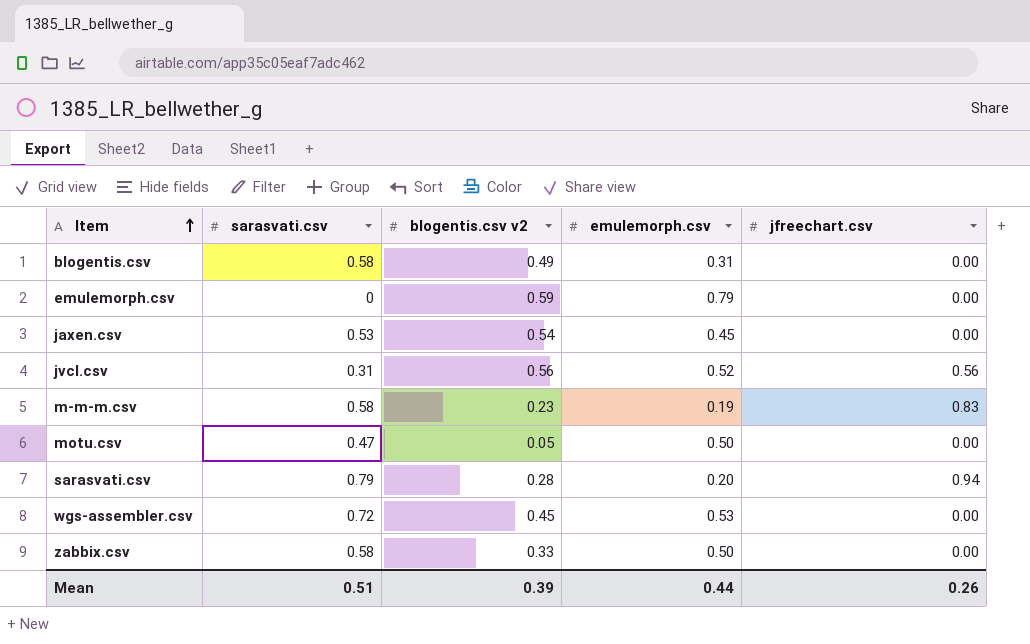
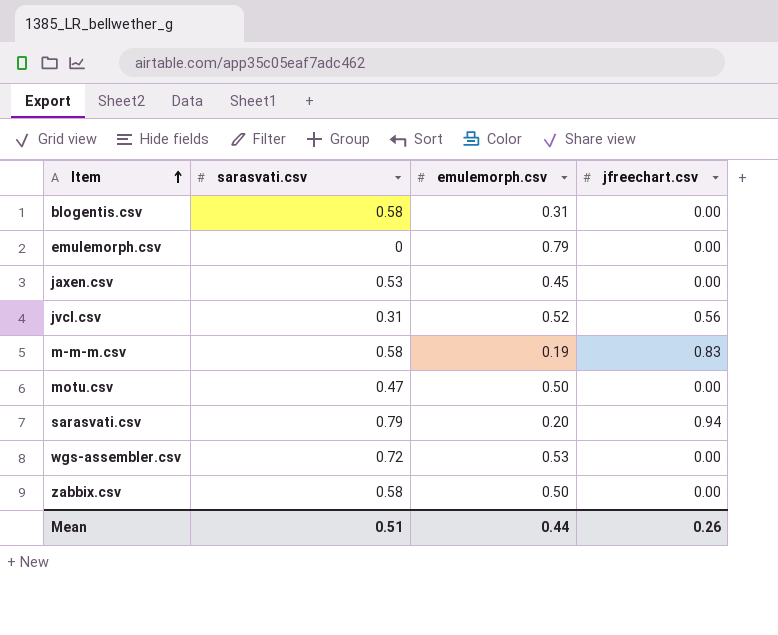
column blogentis.csv v2 | position: 3 -> none

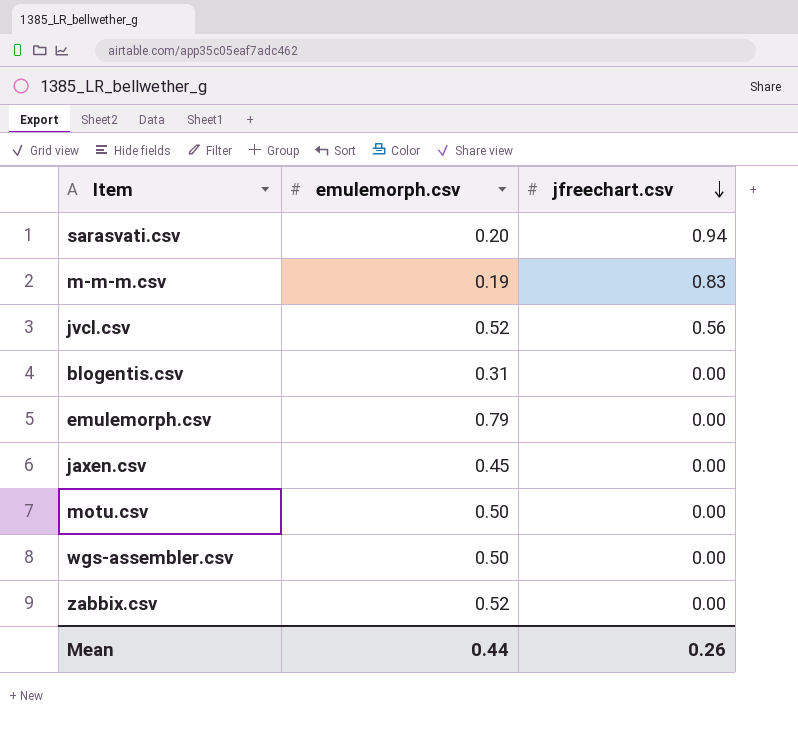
row order: Item ascending -> jfreechart.csv descending
column sarasvati.csv | position: 2 -> none
wgs-assembler.csv | emulemorph.csv: 0.53 -> 0.50
zabbix.csv | emulemorph.csv: 0.50 -> 0.52

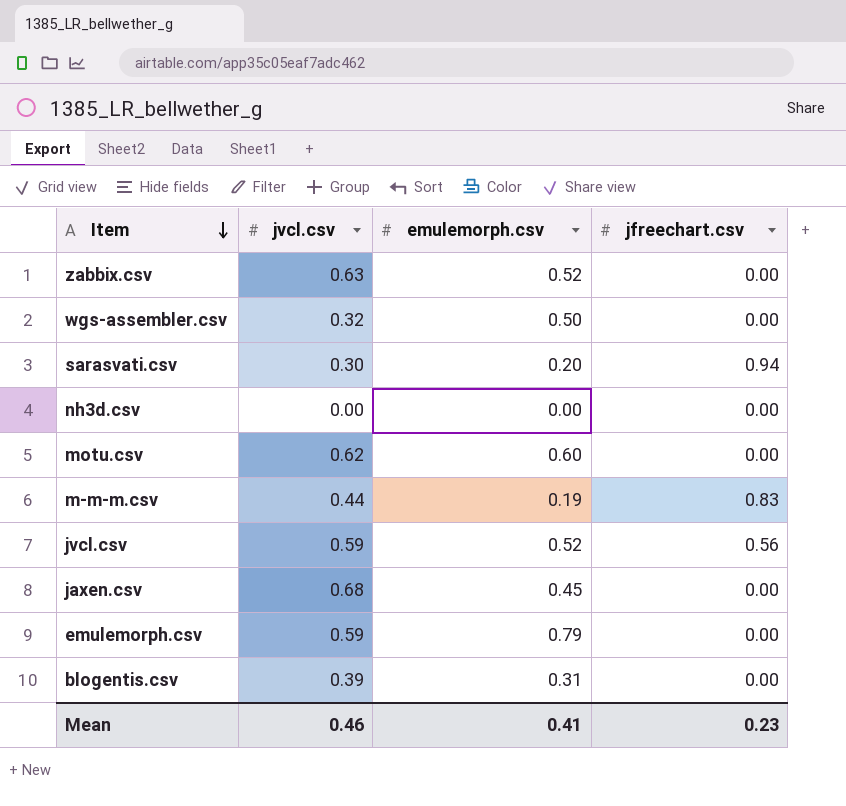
row order: jfreechart.csv descending -> Item descending
column jvcl.csv | position: none -> 2
row nh3d.csv: none -> 0.00 | 0.00 | 0.00
motu.csv | emulemorph.csv: 0.50 -> 0.60
Mean | emulemorph.csv: 0.44 -> 0.41
Mean | jfreechart.csv: 0.26 -> 0.23

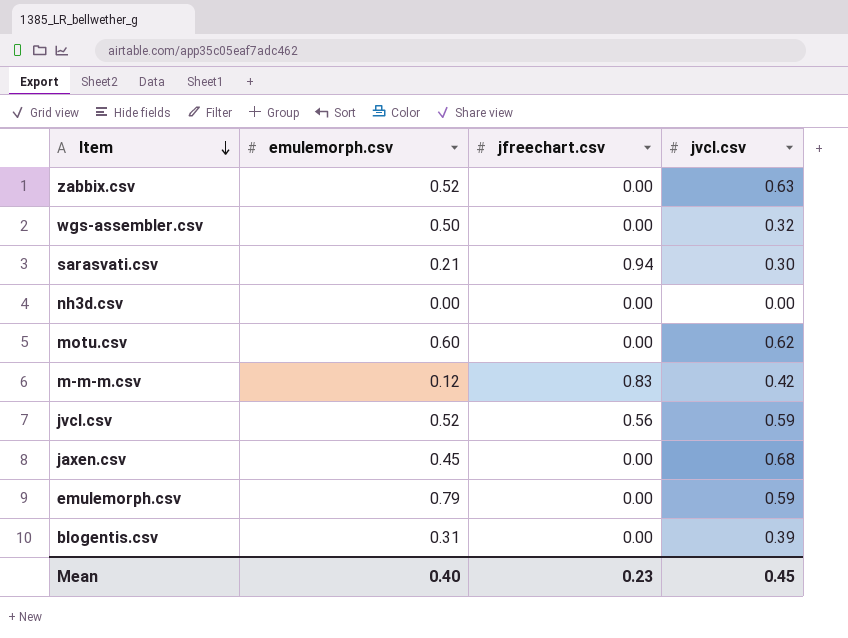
column jvcl.csv | position: 2 -> 4
sarasvati.csv | emulemorph.csv: 0.20 -> 0.21
m-m-m.csv | emulemorph.csv: 0.19 -> 0.12
m-m-m.csv | jvcl.csv: 0.44 -> 0.42
Mean | emulemorph.csv: 0.41 -> 0.40
Mean | jvcl.csv: 0.46 -> 0.45

